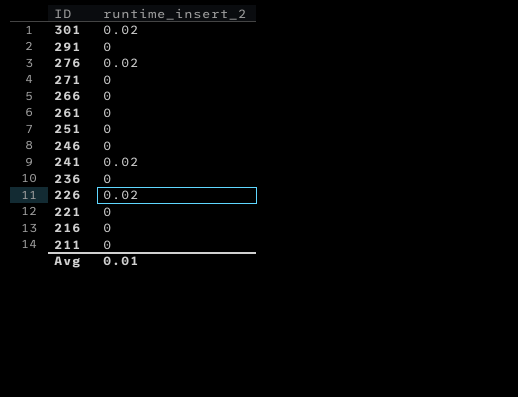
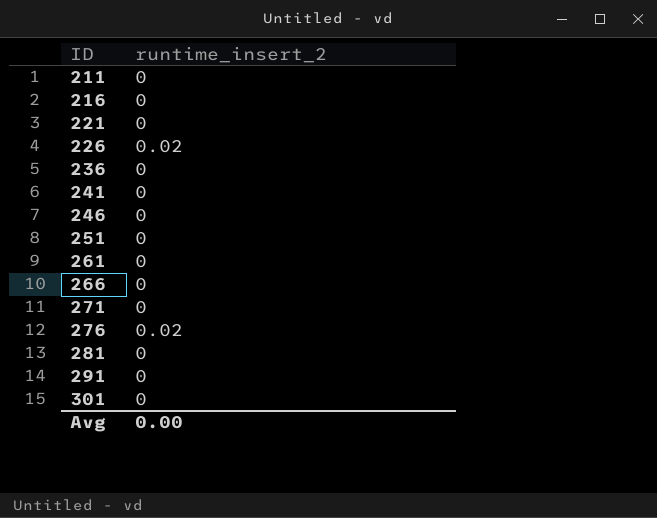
row order: ID descending -> ID ascending
241 | runtime_insert_2: 0.02 -> 0
row 281: none -> 0
301 | runtime_insert_2: 0.02 -> 0
Avg | runtime_insert_2: 0.01 -> 0.00

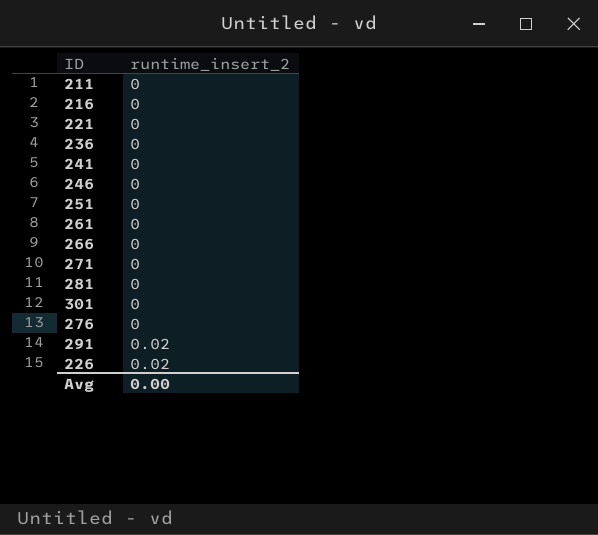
row order: ID ascending -> runtime_insert_2 ascending
276 | runtime_insert_2: 0.02 -> 0
291 | runtime_insert_2: 0 -> 0.02

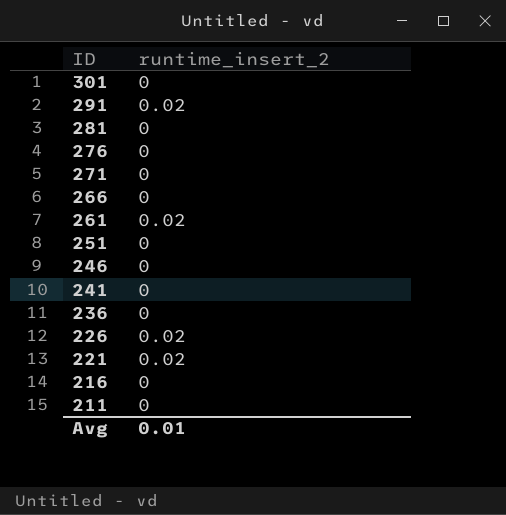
row order: runtime_insert_2 ascending -> ID descending
261 | runtime_insert_2: 0 -> 0.02
221 | runtime_insert_2: 0 -> 0.02
Avg | runtime_insert_2: 0.00 -> 0.01

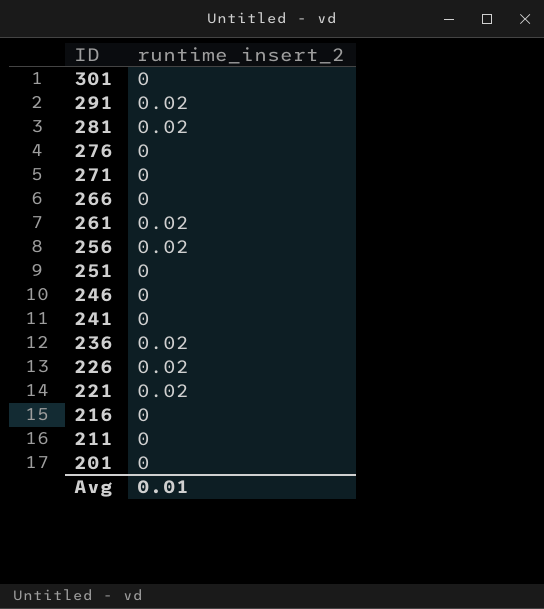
281 | runtime_insert_2: 0 -> 0.02
row 256: none -> 0.02
236 | runtime_insert_2: 0 -> 0.02
row 201: none -> 0

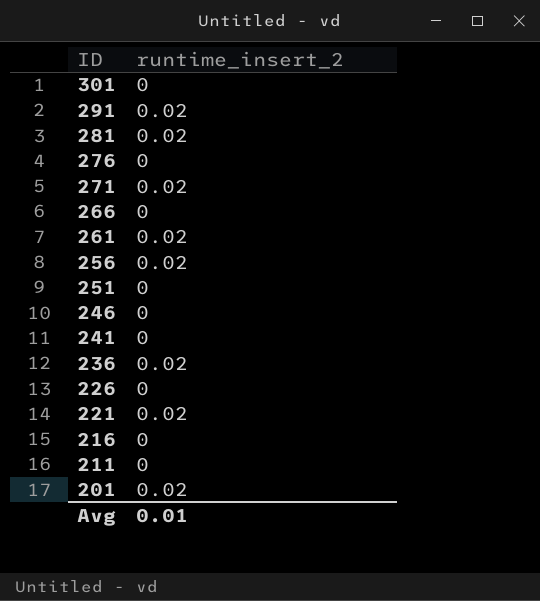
271 | runtime_insert_2: 0 -> 0.02
226 | runtime_insert_2: 0.02 -> 0
201 | runtime_insert_2: 0 -> 0.02

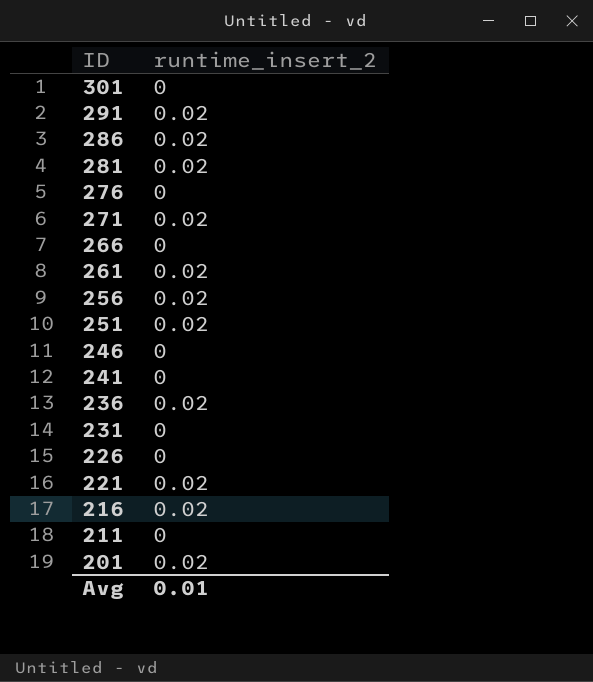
row 286: none -> 0.02
251 | runtime_insert_2: 0 -> 0.02
row 231: none -> 0
216 | runtime_insert_2: 0 -> 0.02

